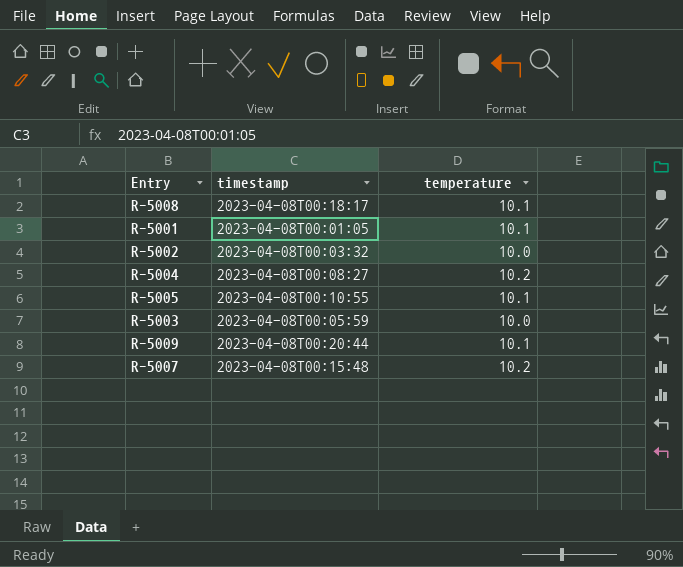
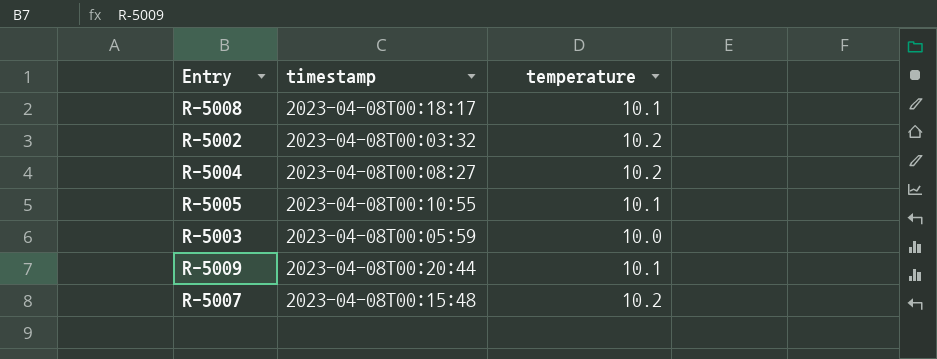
row R-5001: 2023-04-08T00:01:05 | 10.1 -> none
R-5002 | temperature: 10.0 -> 10.2

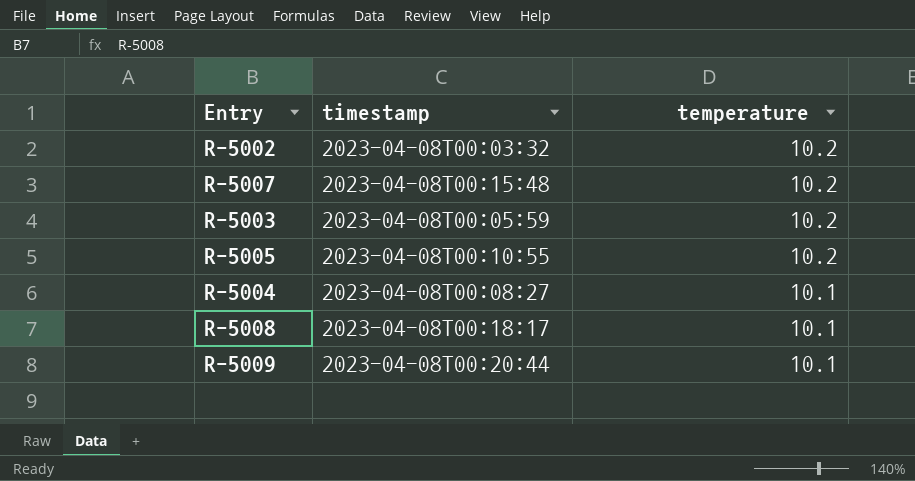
row order: none -> temperature descending
R-5003 | temperature: 10.0 -> 10.2
R-5005 | temperature: 10.1 -> 10.2
R-5004 | temperature: 10.2 -> 10.1

